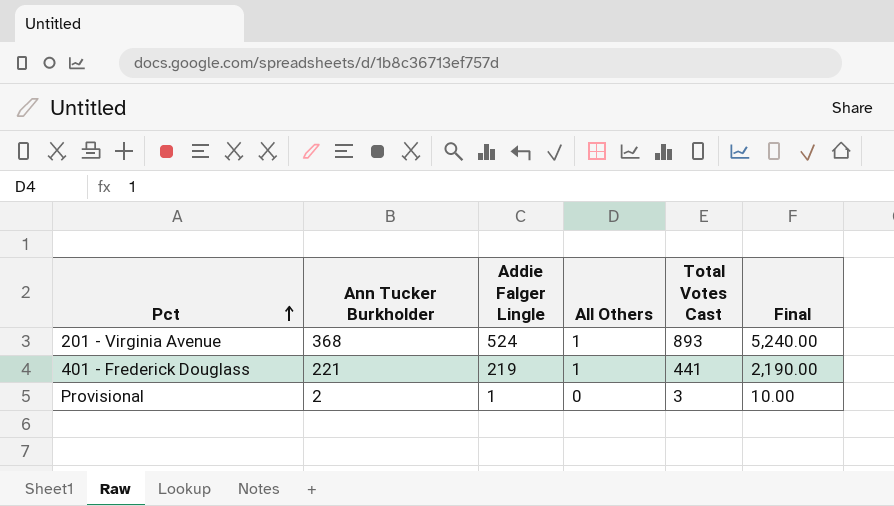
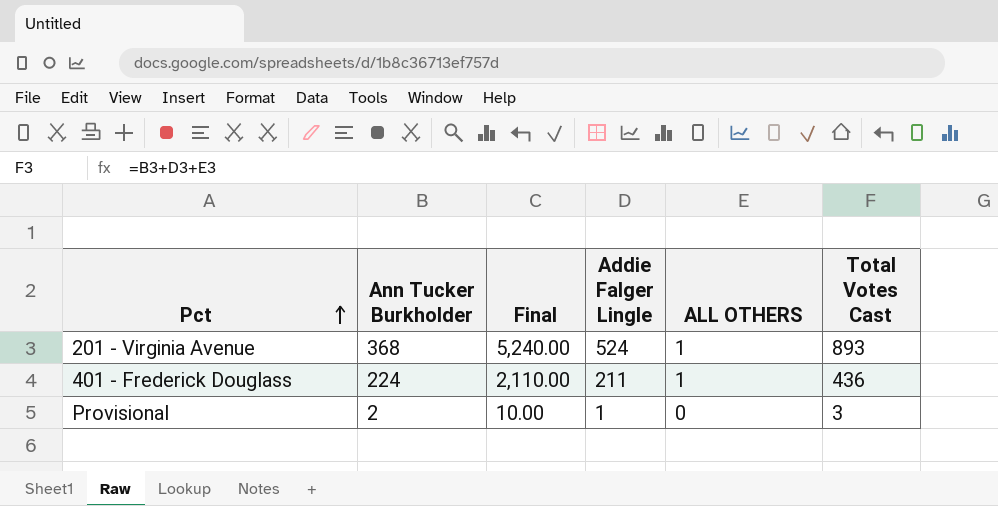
column Final | position: 6 -> 3
column name: All Others -> ALL OTHERS
401 - Frederick Douglass | Ann Tucker Burkholder: 221 -> 224
401 - Frederick Douglass | Final: 2,190.00 -> 2,110.00
401 - Frederick Douglass | Addie Falger Lingle: 219 -> 211
401 - Frederick Douglass | Total Votes Cast: 441 -> 436

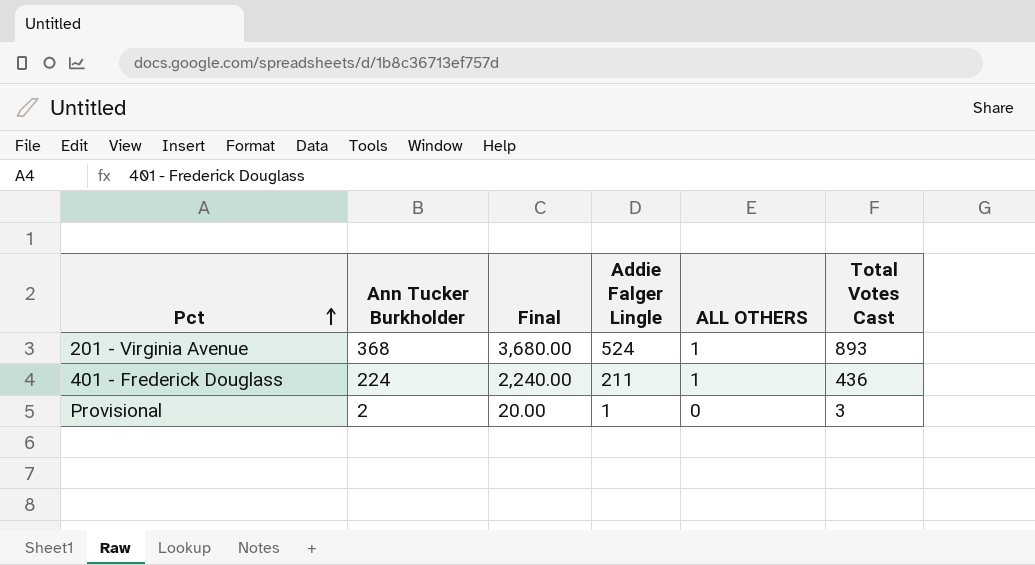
column Final | formula: [Addie Falger Lingle] * 10 -> [Ann Tucker Burkholder] * 10

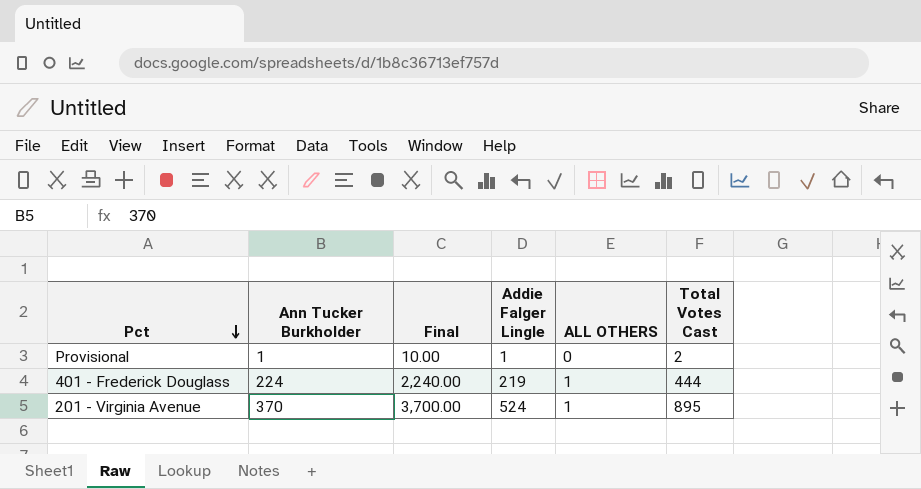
row order: Pct ascending -> Pct descending
Provisional | Ann Tucker Burkholder: 2 -> 1
Provisional | Final: 20.00 -> 10.00
Provisional | Total Votes Cast: 3 -> 2
401 - Frederick Douglass | Addie Falger Lingle: 211 -> 219
401 - Frederick Douglass | Total Votes Cast: 436 -> 444
201 - Virginia Avenue | Ann Tucker Burkholder: 368 -> 370
201 - Virginia Avenue | Final: 3,680.00 -> 3,700.00
201 - Virginia Avenue | Total Votes Cast: 893 -> 895

